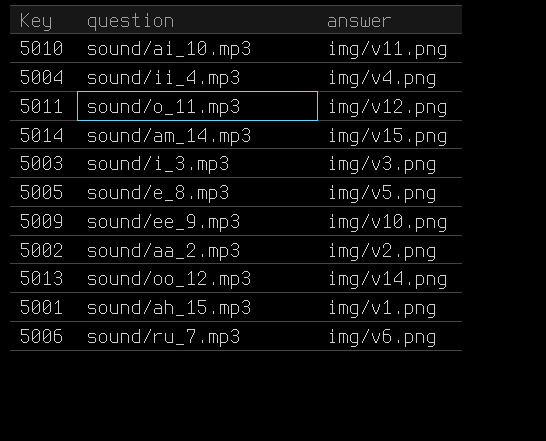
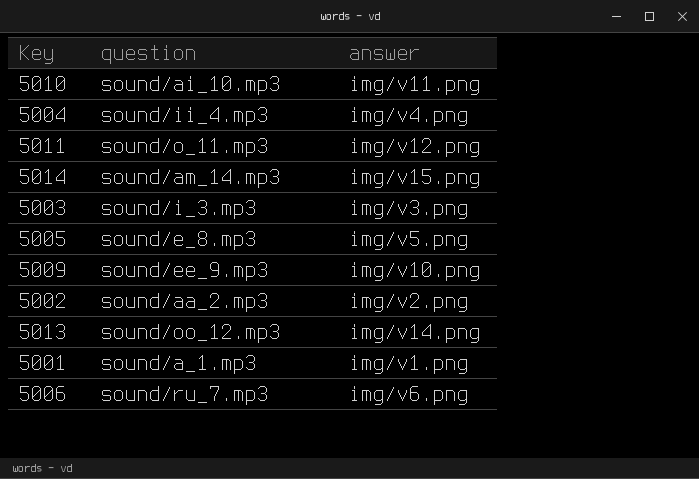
5001 | question: sound/ah_15.mp3 -> sound/a_1.mp3

